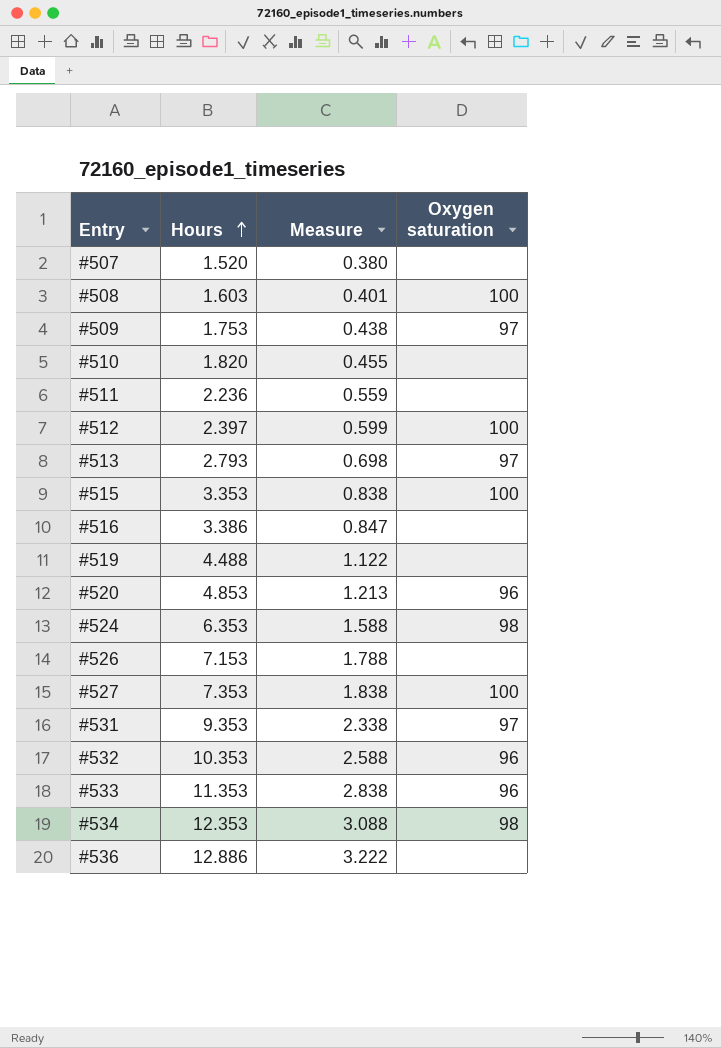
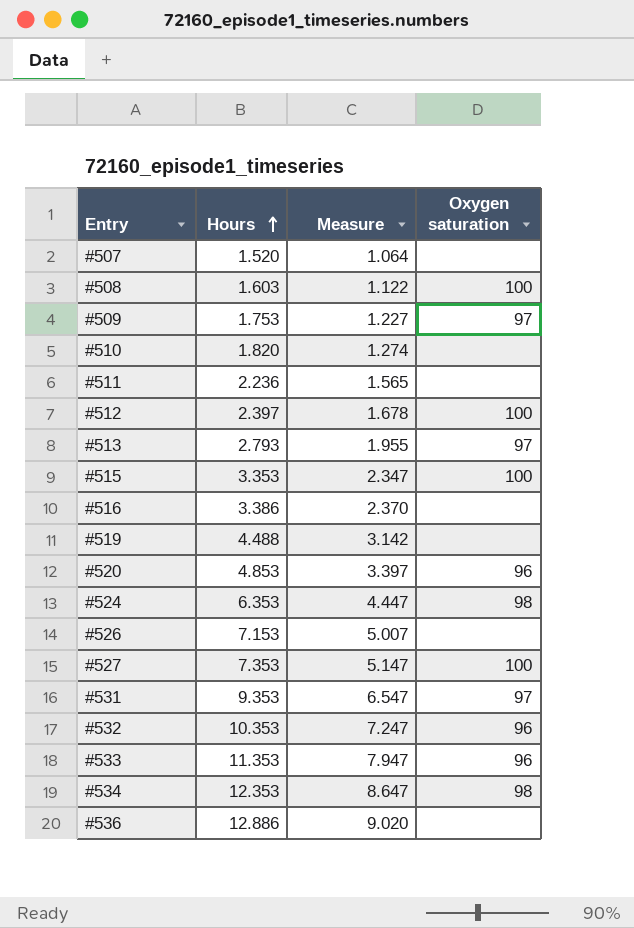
column Measure | formula: [Hours] * 0.25 -> [Hours] * 0.7

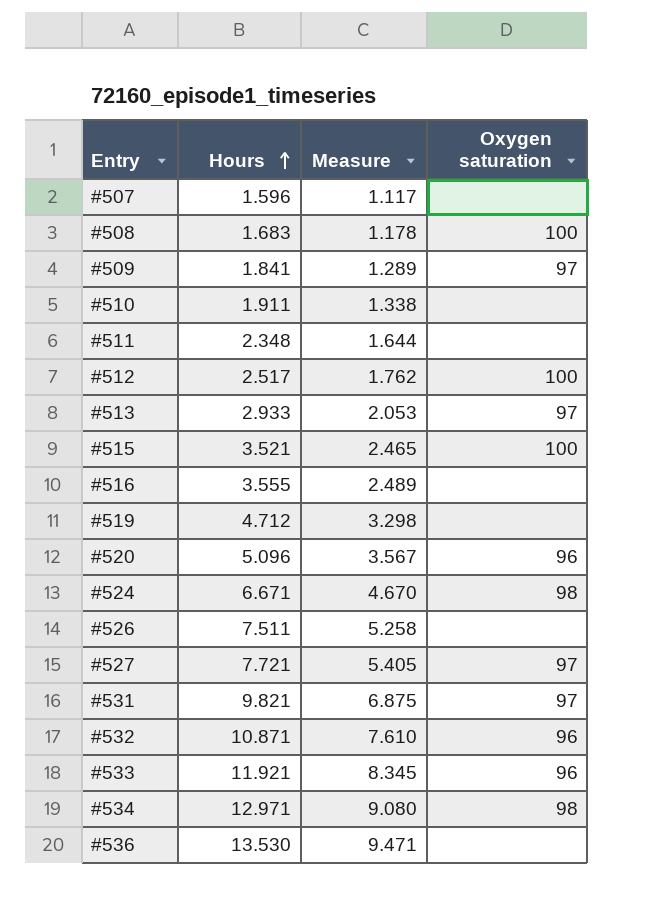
#507 | Hours: 1.520 -> 1.596
#507 | Measure: 1.064 -> 1.117
#508 | Hours: 1.603 -> 1.683
#508 | Measure: 1.122 -> 1.178
#509 | Hours: 1.753 -> 1.841
#509 | Measure: 1.227 -> 1.289
#510 | Hours: 1.820 -> 1.911
#510 | Measure: 1.274 -> 1.338
#511 | Hours: 2.236 -> 2.348
#511 | Measure: 1.565 -> 1.644
#512 | Hours: 2.397 -> 2.517
#512 | Measure: 1.678 -> 1.762
#513 | Hours: 2.793 -> 2.933
#513 | Measure: 1.955 -> 2.053
#515 | Hours: 3.353 -> 3.521
#515 | Measure: 2.347 -> 2.465
#516 | Hours: 3.386 -> 3.555
#516 | Measure: 2.370 -> 2.489
#519 | Hours: 4.488 -> 4.712
#519 | Measure: 3.142 -> 3.298
#520 | Hours: 4.853 -> 5.096
#520 | Measure: 3.397 -> 3.567
#524 | Hours: 6.353 -> 6.671
#524 | Measure: 4.447 -> 4.670
#526 | Hours: 7.153 -> 7.511
#526 | Measure: 5.007 -> 5.258
#527 | Hours: 7.353 -> 7.721
#527 | Measure: 5.147 -> 5.405
#527 | Oxygen saturation: 100 -> 97
#531 | Hours: 9.353 -> 9.821
#531 | Measure: 6.547 -> 6.875
#532 | Hours: 10.353 -> 10.871
#532 | Measure: 7.247 -> 7.610
#533 | Hours: 11.353 -> 11.921
#533 | Measure: 7.947 -> 8.345
#534 | Hours: 12.353 -> 12.971
#534 | Measure: 8.647 -> 9.080
#536 | Hours: 12.886 -> 13.530
#536 | Measure: 9.020 -> 9.471

